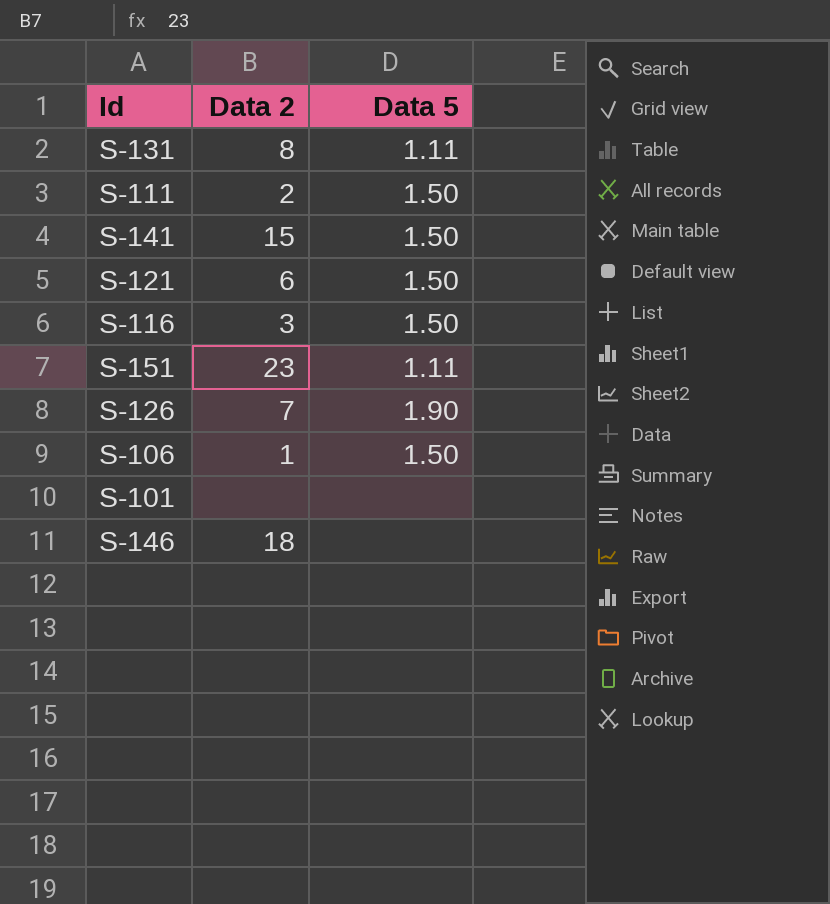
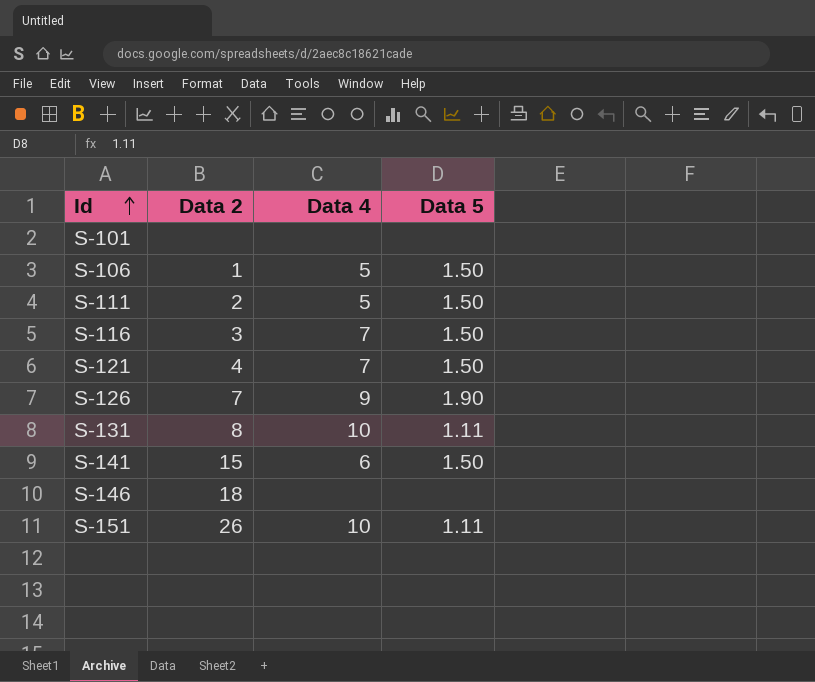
row order: none -> Id ascending
column Data 4 | position: none -> 3
S-121 | Data 2: 6 -> 4
S-151 | Data 2: 23 -> 26

